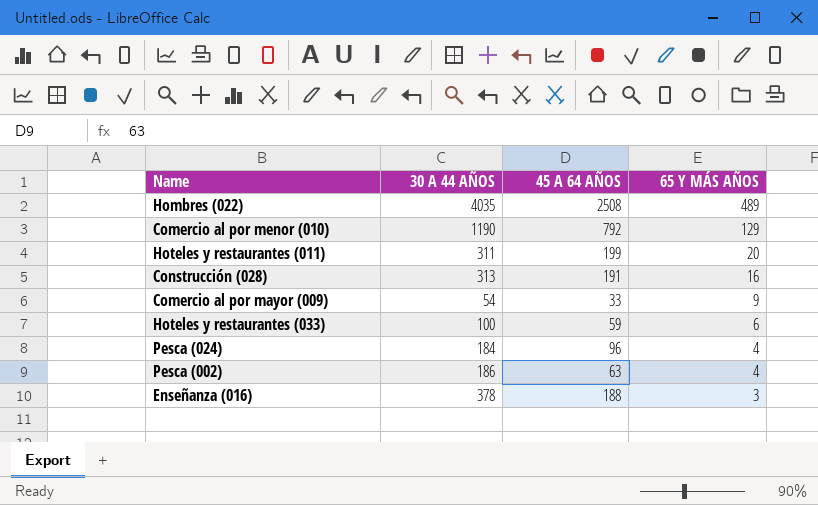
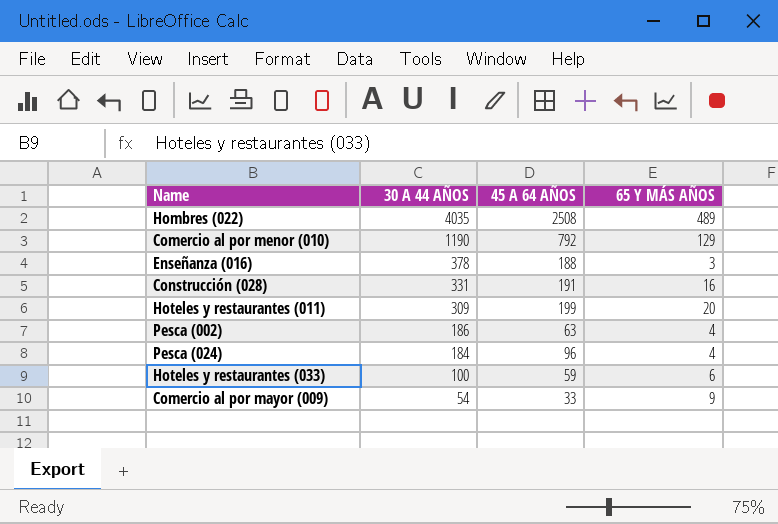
row order: 65 Y MÁS AÑOS descending -> 30 A 44 AÑOS descending
Construcción (028) | 30 A 44 AÑOS: 313 -> 331
Hoteles y restaurantes (011) | 30 A 44 AÑOS: 311 -> 309

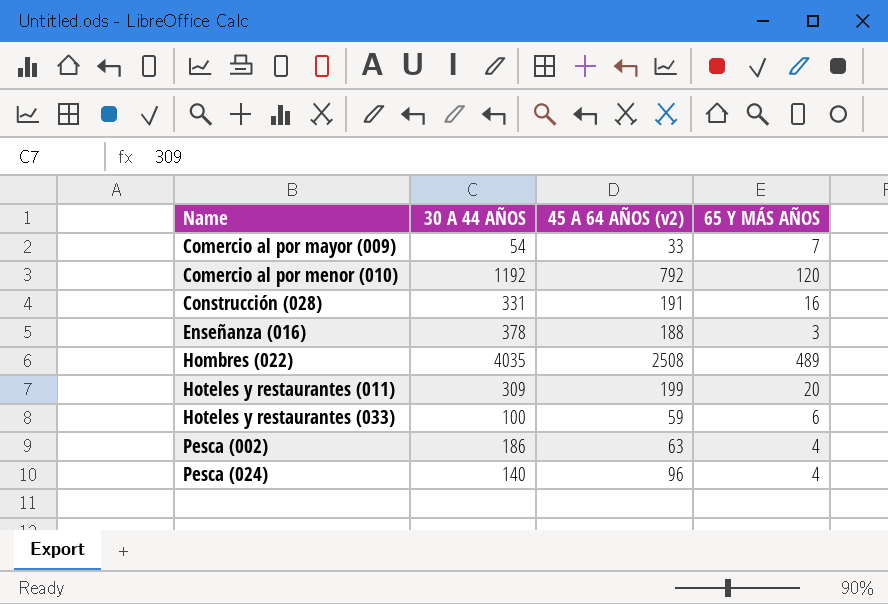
row order: 30 A 44 AÑOS descending -> Name ascending
column name: 45 A 64 AÑOS -> 45 A 64 AÑOS (v2)
Comercio al por mayor (009) | 65 Y MÁS AÑOS: 9 -> 7
Comercio al por menor (010) | 30 A 44 AÑOS: 1190 -> 1192
Comercio al por menor (010) | 65 Y MÁS AÑOS: 129 -> 120
Pesca (024) | 30 A 44 AÑOS: 184 -> 140

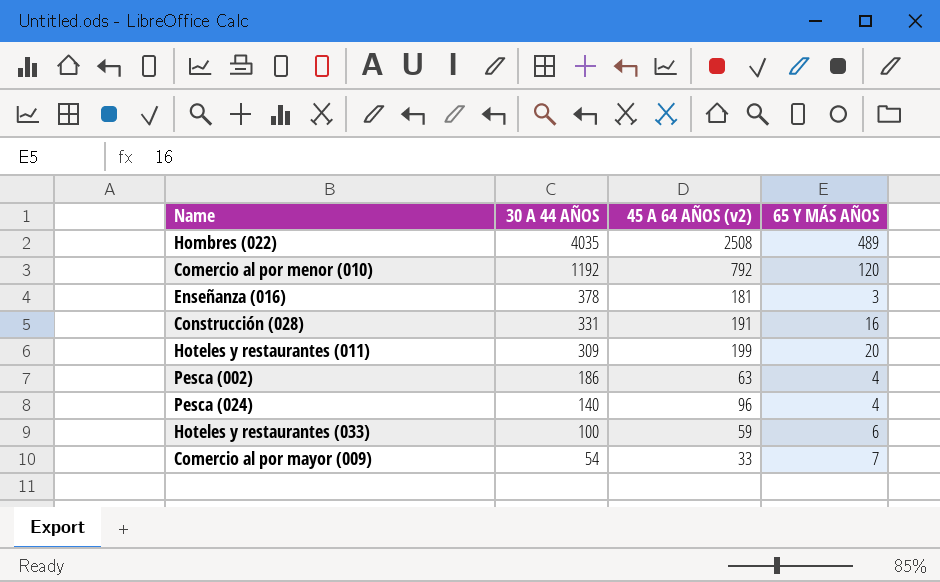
row order: Name ascending -> 30 A 44 AÑOS descending
Enseñanza (016) | 45 A 64 AÑOS (v2): 188 -> 181

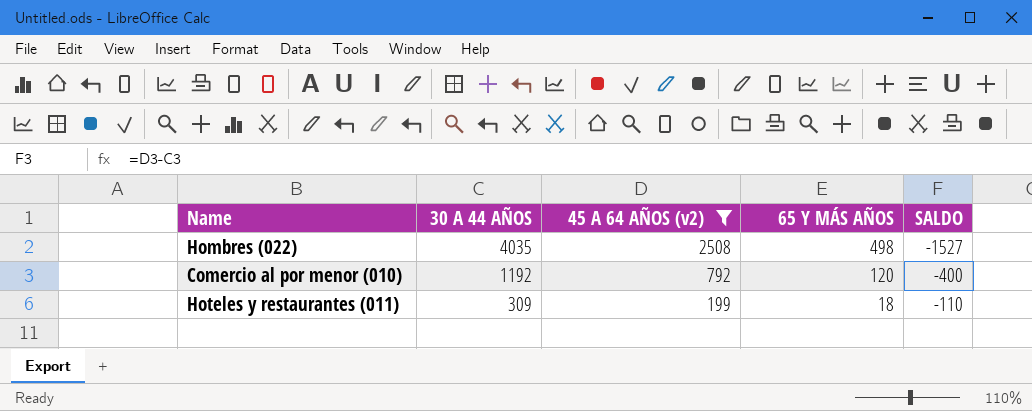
filter: none -> 45 A 64 AÑOS (v2) >= 199
column SALDO | formula: none -> [45 A 64 AÑOS (v2)] - [30 A 44 AÑOS]
Hombres (022) | 65 Y MÁS AÑOS: 489 -> 498
Hoteles y restaurantes (011) | 65 Y MÁS AÑOS: 20 -> 18

